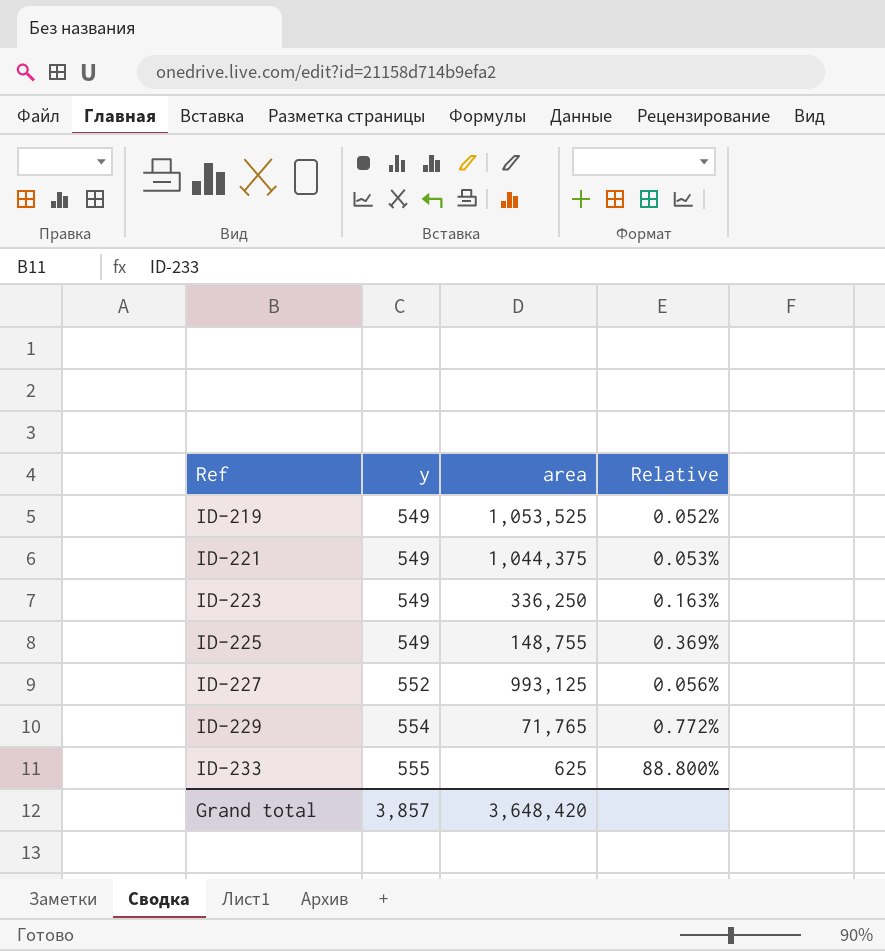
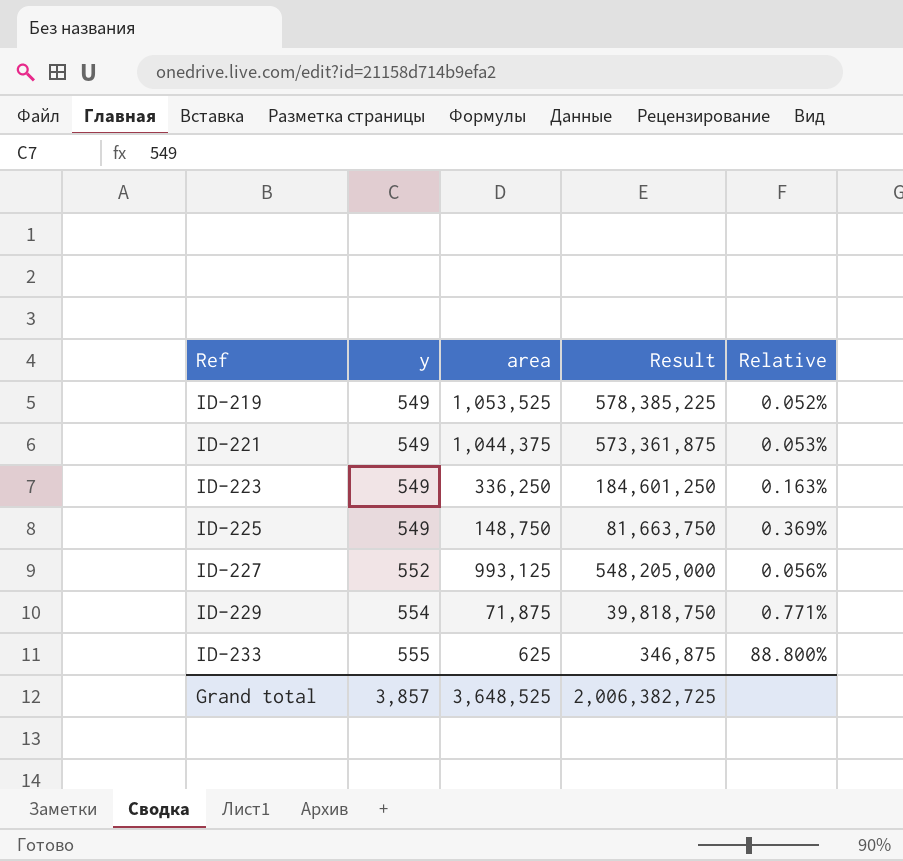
column Result | formula: none -> [y] * [area]
ID-225 | area: 148,755 -> 148,750
ID-229 | area: 71,765 -> 71,875
ID-229 | Relative: 0.772% -> 0.771%
Grand total | area: 3,648,420 -> 3,648,525

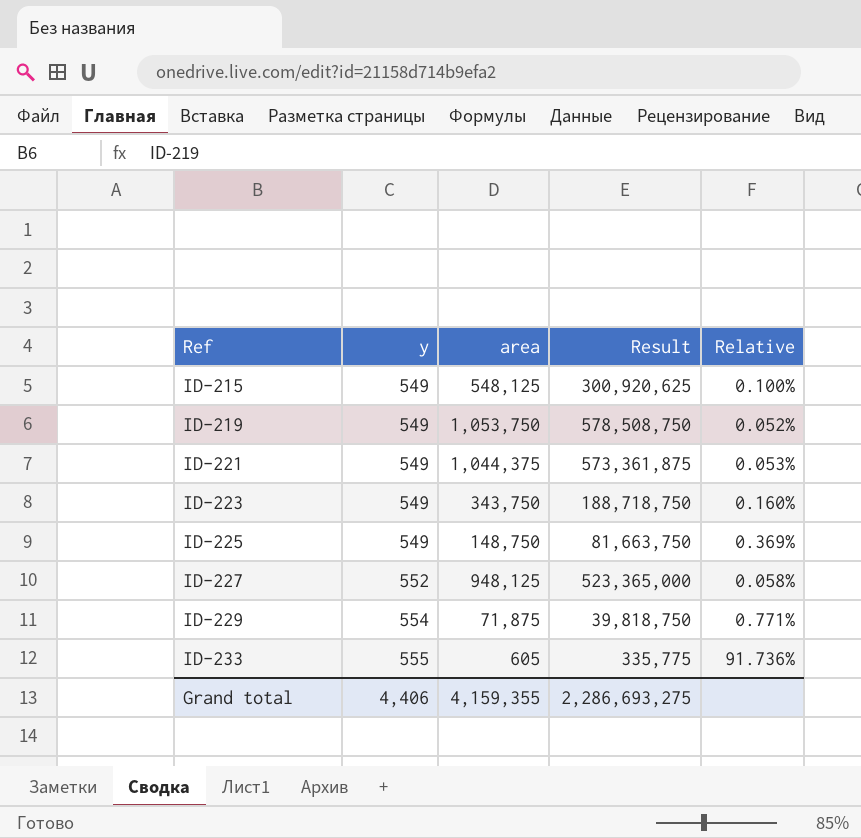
row ID-215: none -> 549 | 548,125 | 300,920,625 | 0.100%
ID-219 | area: 1,053,525 -> 1,053,750
ID-219 | Result: 578,385,225 -> 578,508,750
ID-223 | area: 336,250 -> 343,750
ID-223 | Result: 184,601,250 -> 188,718,750
ID-223 | Relative: 0.163% -> 0.160%
ID-227 | area: 993,125 -> 948,125
ID-227 | Result: 548,205,000 -> 523,365,000
ID-227 | Relative: 0.056% -> 0.058%
ID-233 | area: 625 -> 605
ID-233 | Result: 346,875 -> 335,775
ID-233 | Relative: 88.800% -> 91.736%
Grand total | y: 3,857 -> 4,406
Grand total | area: 3,648,525 -> 4,159,355
Grand total | Result: 2,006,382,725 -> 2,286,693,275

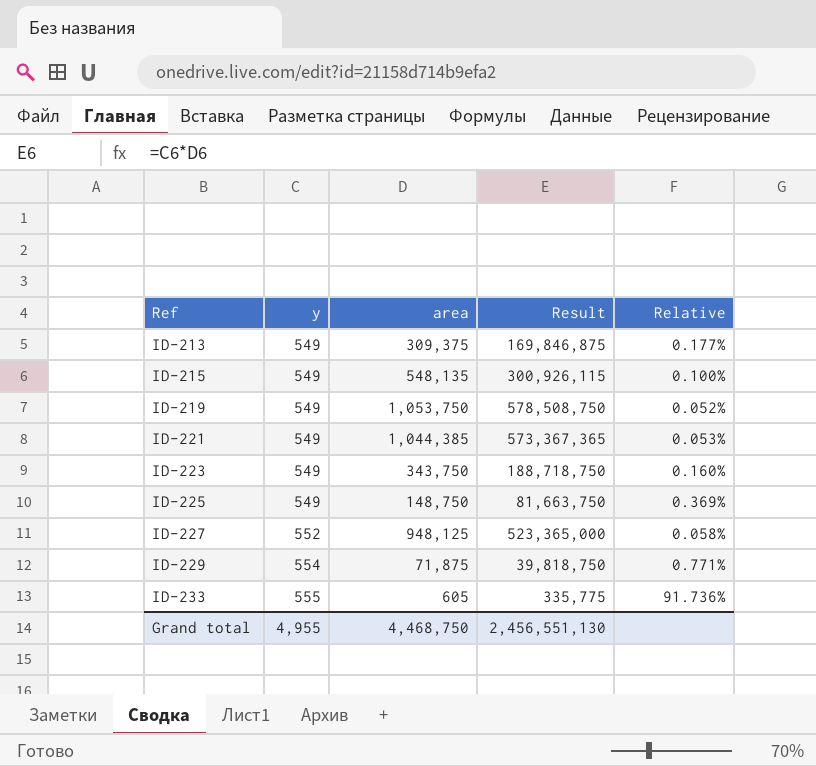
row ID-213: none -> 549 | 309,375 | 169,846,875 | 0.177%
ID-215 | area: 548,125 -> 548,135
ID-215 | Result: 300,920,625 -> 300,926,115
ID-221 | area: 1,044,375 -> 1,044,385
ID-221 | Result: 573,361,875 -> 573,367,365
Grand total | y: 4,406 -> 4,955
Grand total | area: 4,159,355 -> 4,468,750
Grand total | Result: 2,286,693,275 -> 2,456,551,130

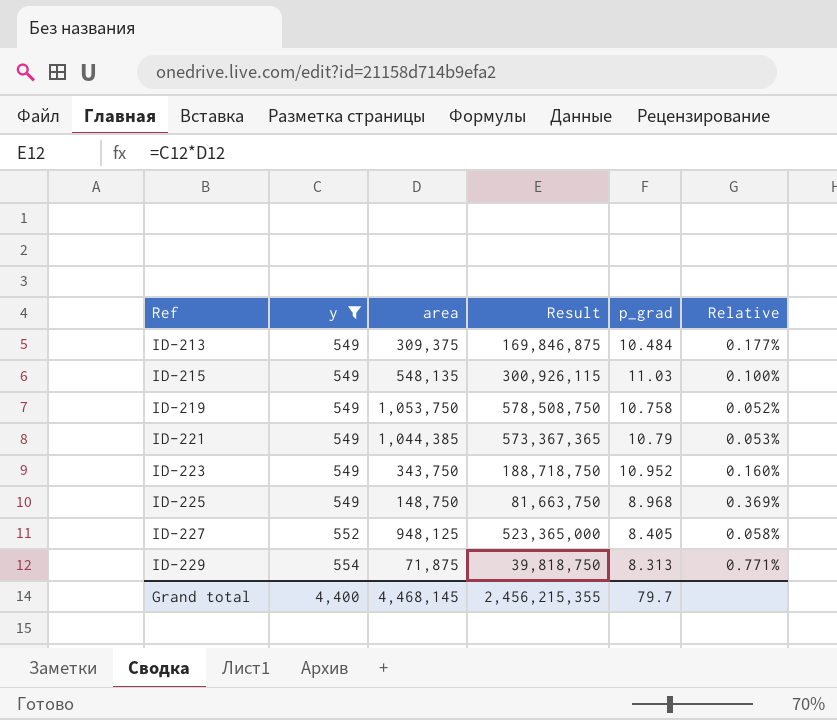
filter: none -> y != 555
column p_grad | position: none -> 5
Grand total | y: 4,955 -> 4,400
Grand total | area: 4,468,750 -> 4,468,145
Grand total | Result: 2,456,551,130 -> 2,456,215,355

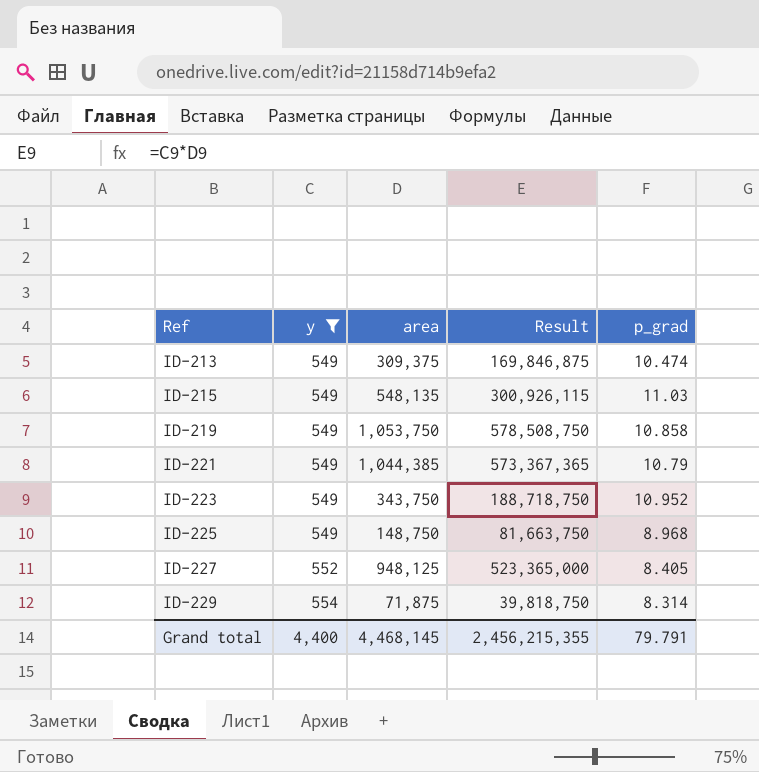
column Relative | formula: [y] / [area] -> none
ID-213 | p_grad: 10.484 -> 10.474
ID-219 | p_grad: 10.758 -> 10.858
ID-229 | p_grad: 8.313 -> 8.314
Grand total | p_grad: 79.7 -> 79.791

